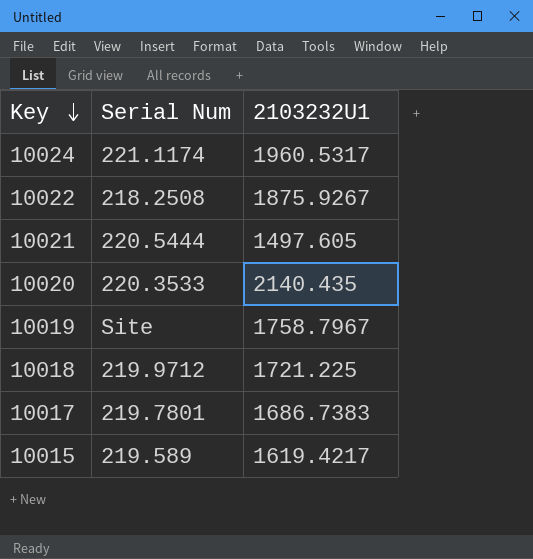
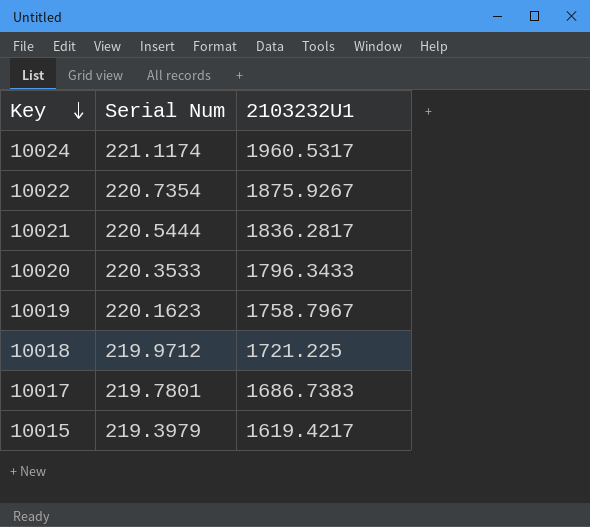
10022 | Serial Num: 218.2508 -> 220.7354
10021 | 2103232U1: 1497.605 -> 1836.2817
10020 | 2103232U1: 2140.435 -> 1796.3433
10019 | Serial Num: Site -> 220.1623
10015 | Serial Num: 219.589 -> 219.3979

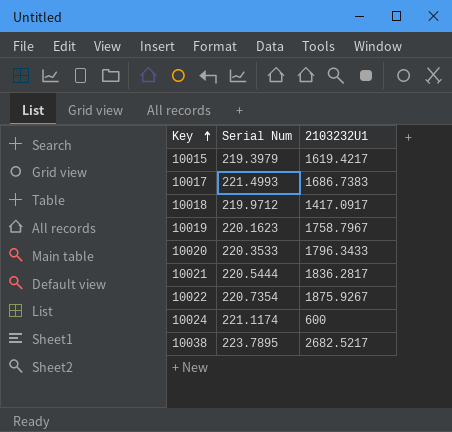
row order: Key descending -> Key ascending
10017 | Serial Num: 219.7801 -> 221.4993
10018 | 2103232U1: 1721.225 -> 1417.0917
10024 | 2103232U1: 1960.5317 -> 600
row 10038: none -> 223.7895 | 2682.5217

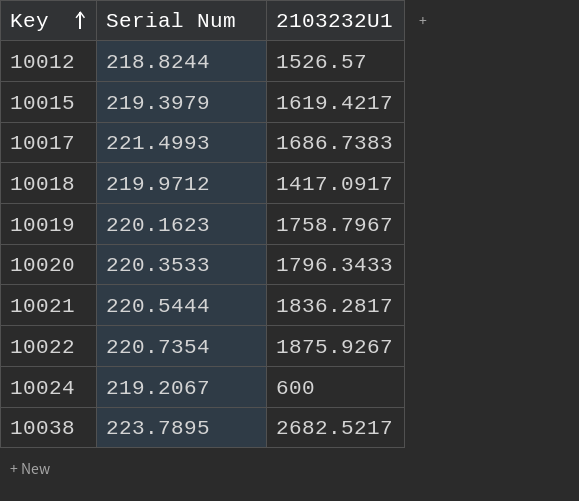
row 10012: none -> 218.8244 | 1526.57
10024 | Serial Num: 221.1174 -> 219.2067

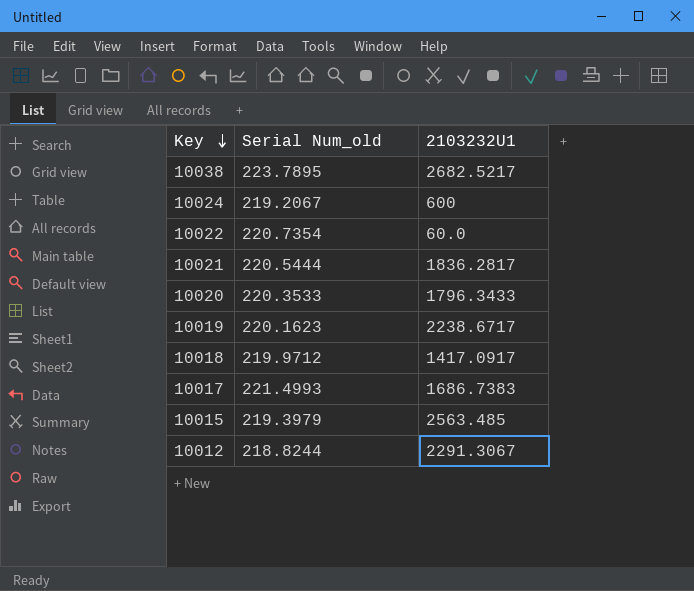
row order: Key ascending -> Key descending
column name: Serial Num -> Serial Num_old
10022 | 2103232U1: 1875.9267 -> 60.0
10019 | 2103232U1: 1758.7967 -> 2238.6717
10015 | 2103232U1: 1619.4217 -> 2563.485
10012 | 2103232U1: 1526.57 -> 2291.3067

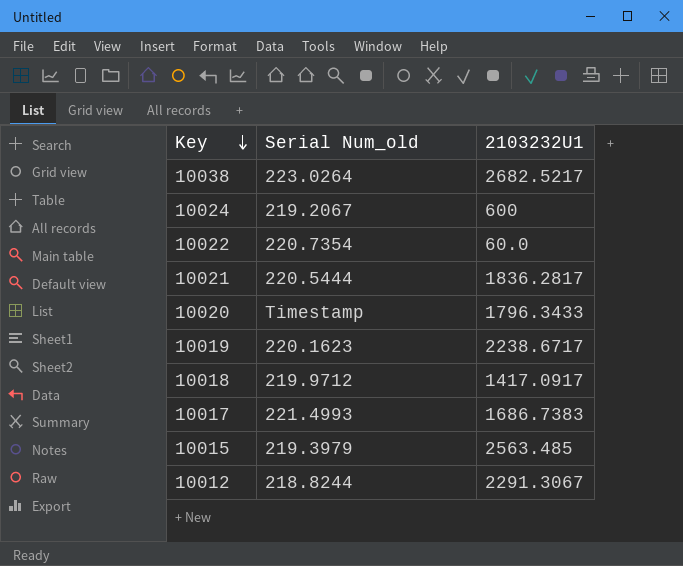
10038 | Serial Num_old: 223.7895 -> 223.0264
10020 | Serial Num_old: 220.3533 -> Timestamp

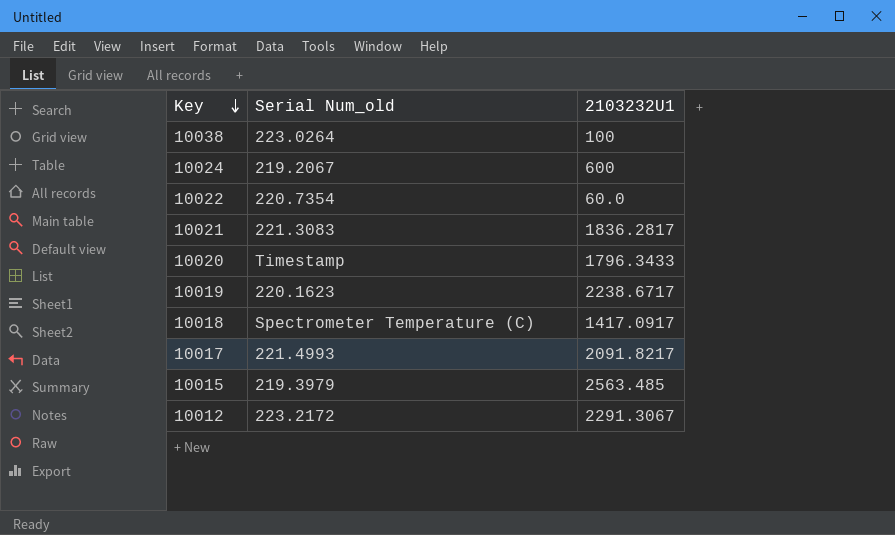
10038 | 2103232U1: 2682.5217 -> 100
10021 | Serial Num_old: 220.5444 -> 221.3083
10018 | Serial Num_old: 219.9712 -> Spectrometer Temperature (C)
10017 | 2103232U1: 1686.7383 -> 2091.8217
10012 | Serial Num_old: 218.8244 -> 223.2172

